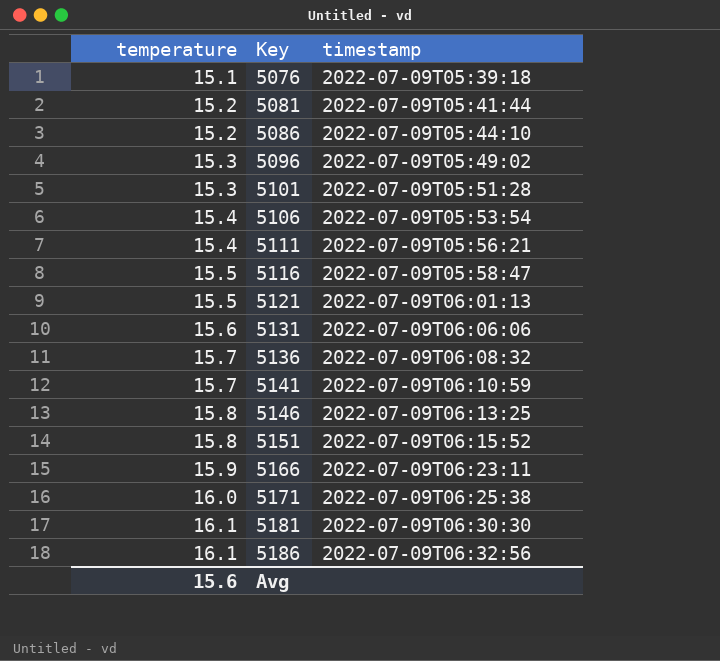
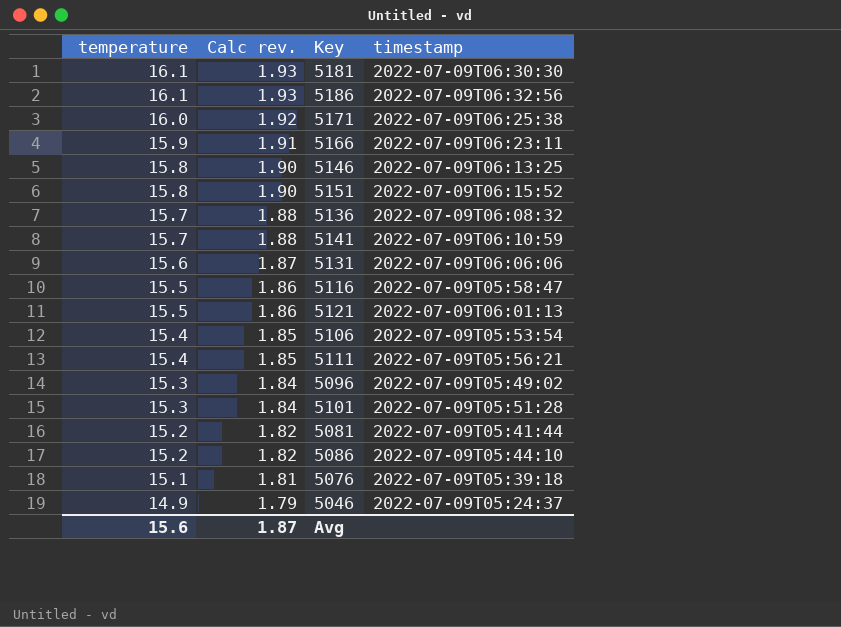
row order: temperature ascending -> temperature descending
column Calc rev. | formula: none -> [temperature] * 0.12
row 5046: none -> 14.9 | 1.79 | 2022-07-09T05:24:37

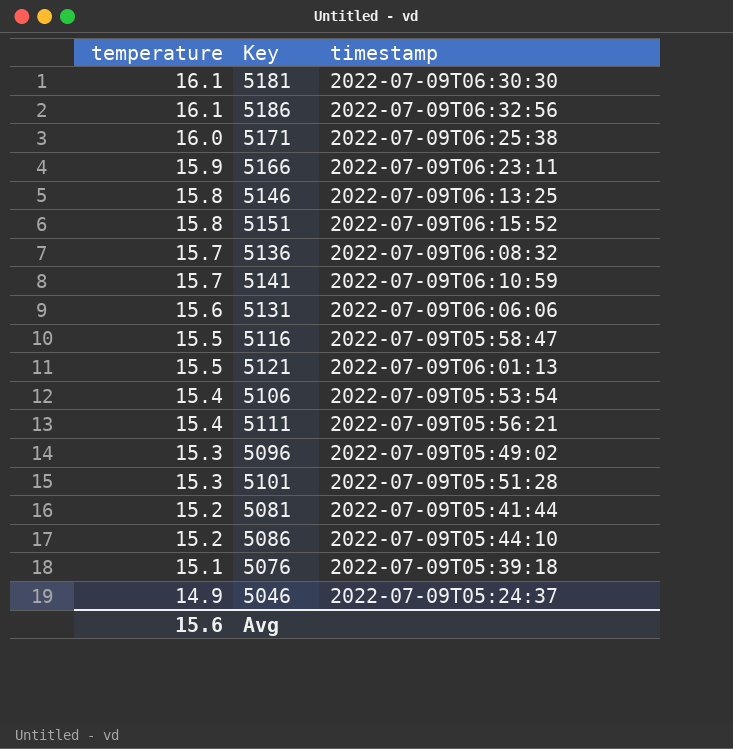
column Calc rev. | formula: [temperature] * 0.12 -> none

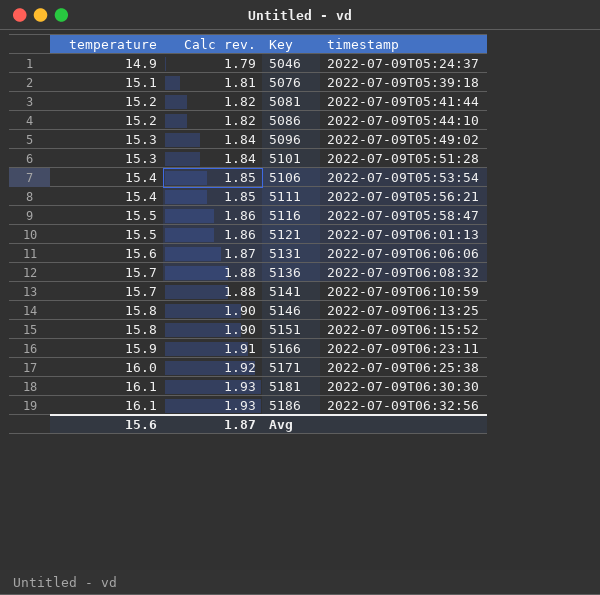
row order: temperature descending -> temperature ascending
column Calc rev. | formula: none -> [temperature] * 0.12

